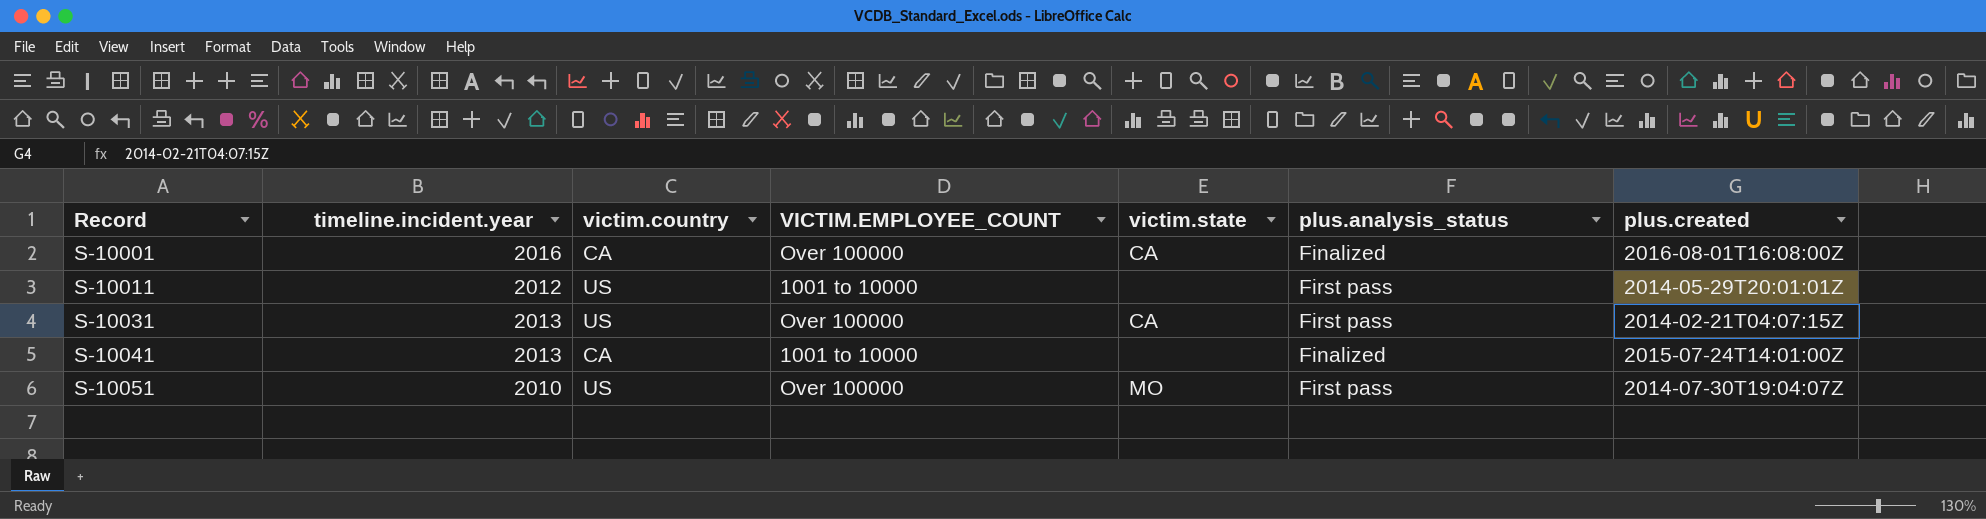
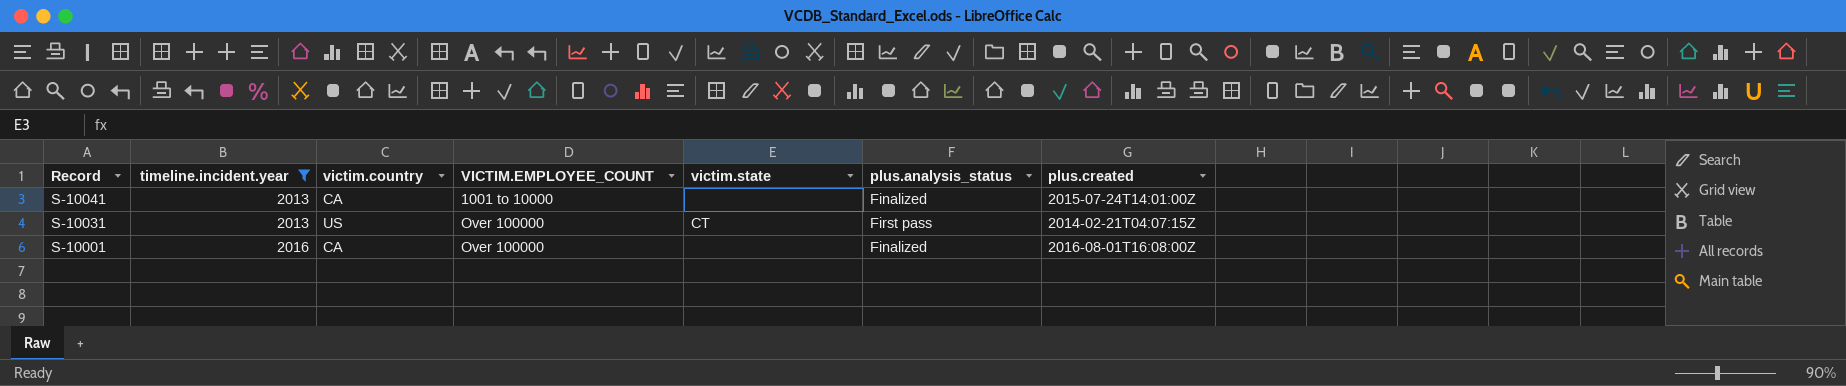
filter: none -> timeline.incident.year >= 2013
row order: Record ascending -> Record descending
S-10031 | victim.state: CA -> CT
S-10001 | victim.state: CA -> none

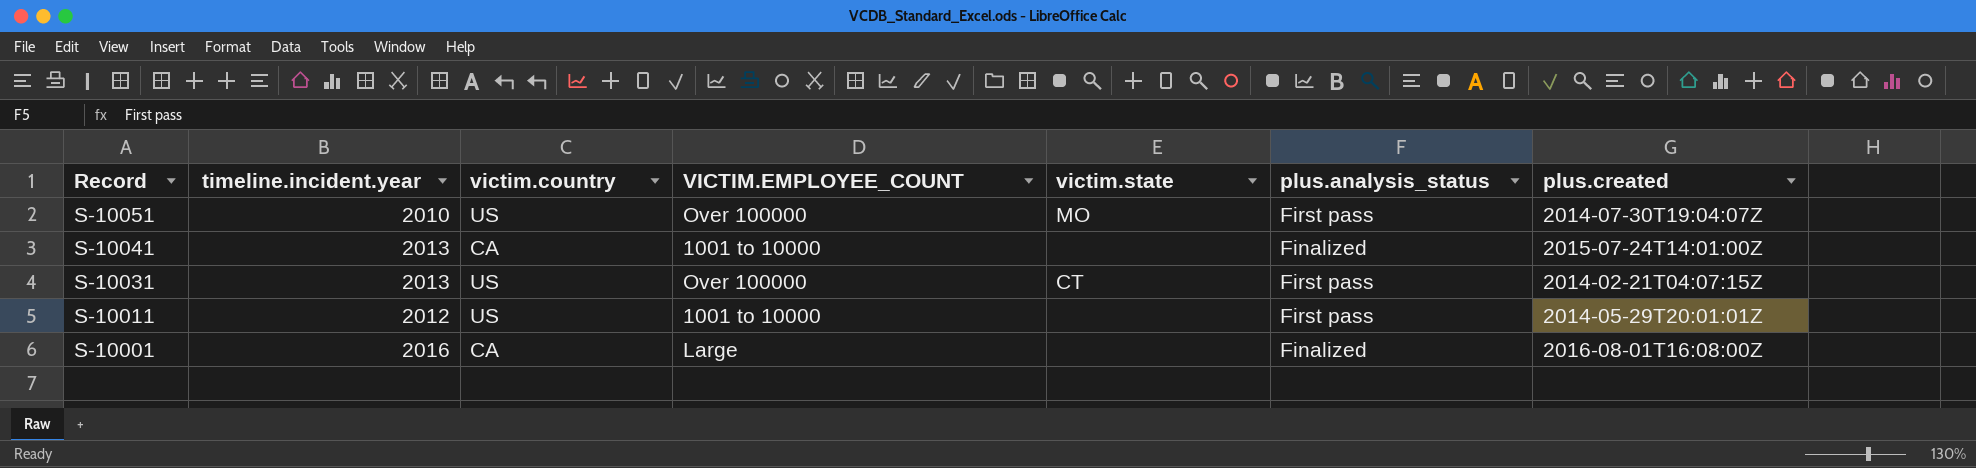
filter: timeline.incident.year >= 2013 -> none
S-10001 | VICTIM.EMPLOYEE_COUNT: Over 100000 -> Large

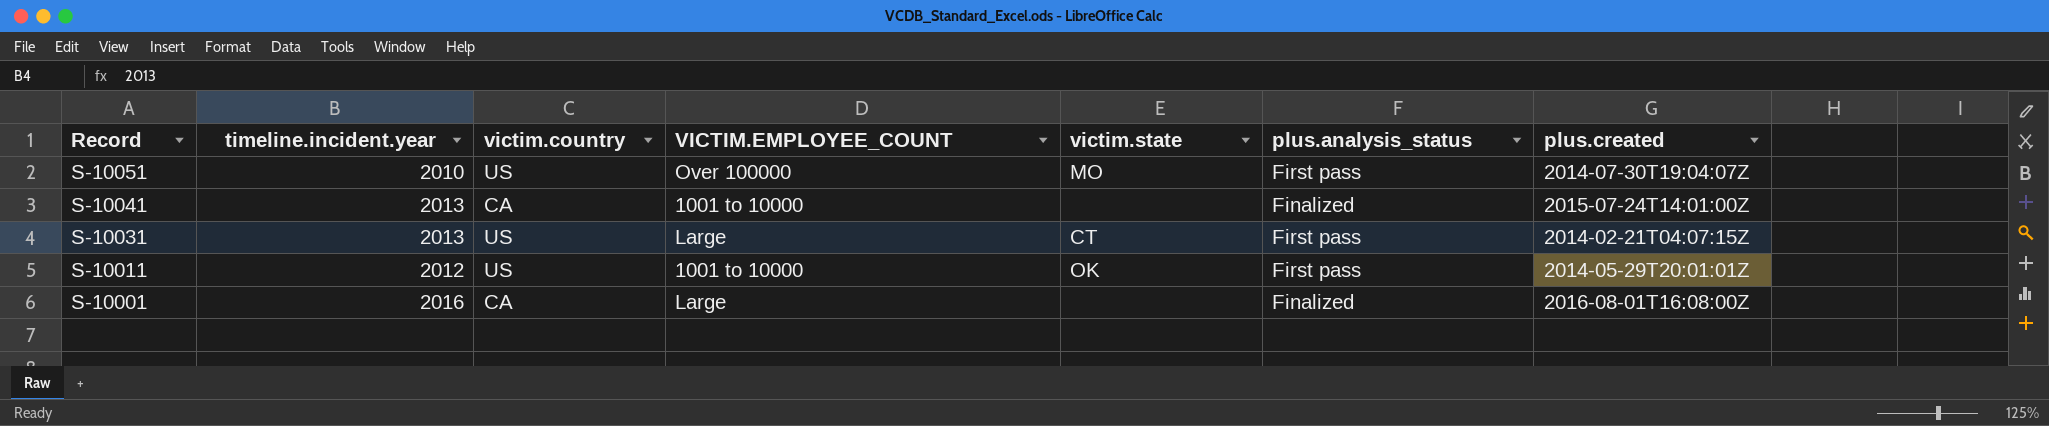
S-10031 | VICTIM.EMPLOYEE_COUNT: Over 100000 -> Large
S-10011 | victim.state: none -> OK

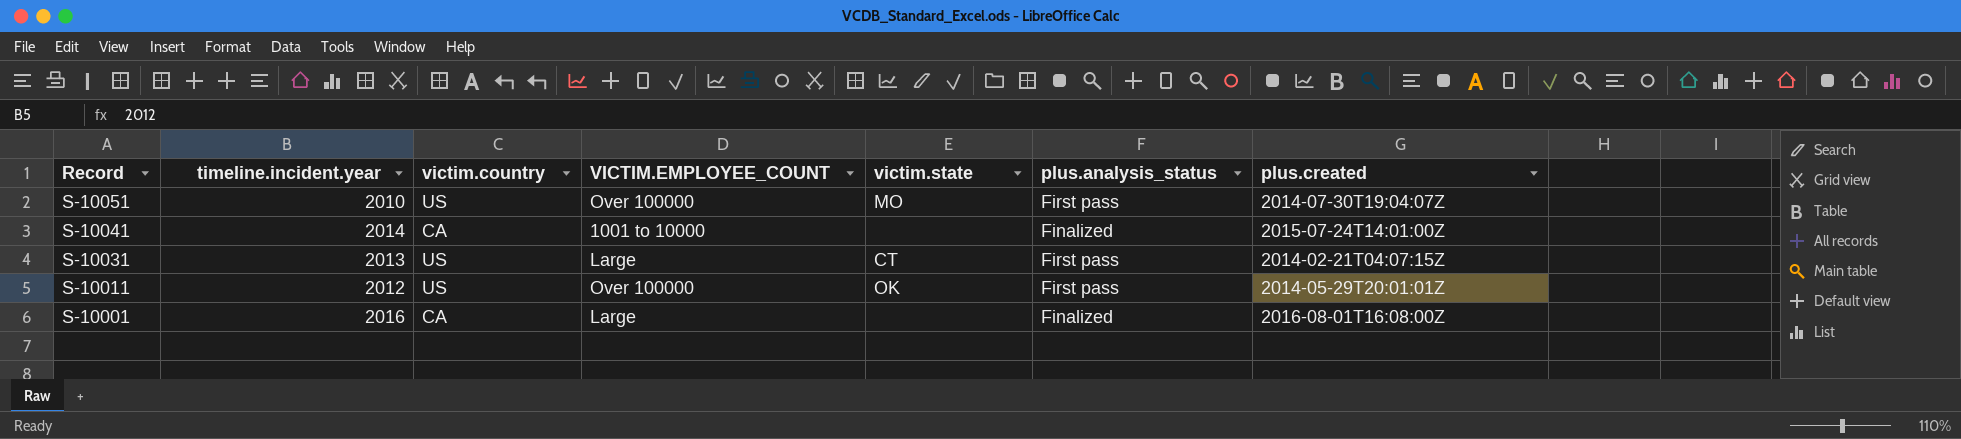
S-10041 | timeline.incident.year: 2013 -> 2014
S-10011 | VICTIM.EMPLOYEE_COUNT: 1001 to 10000 -> Over 100000

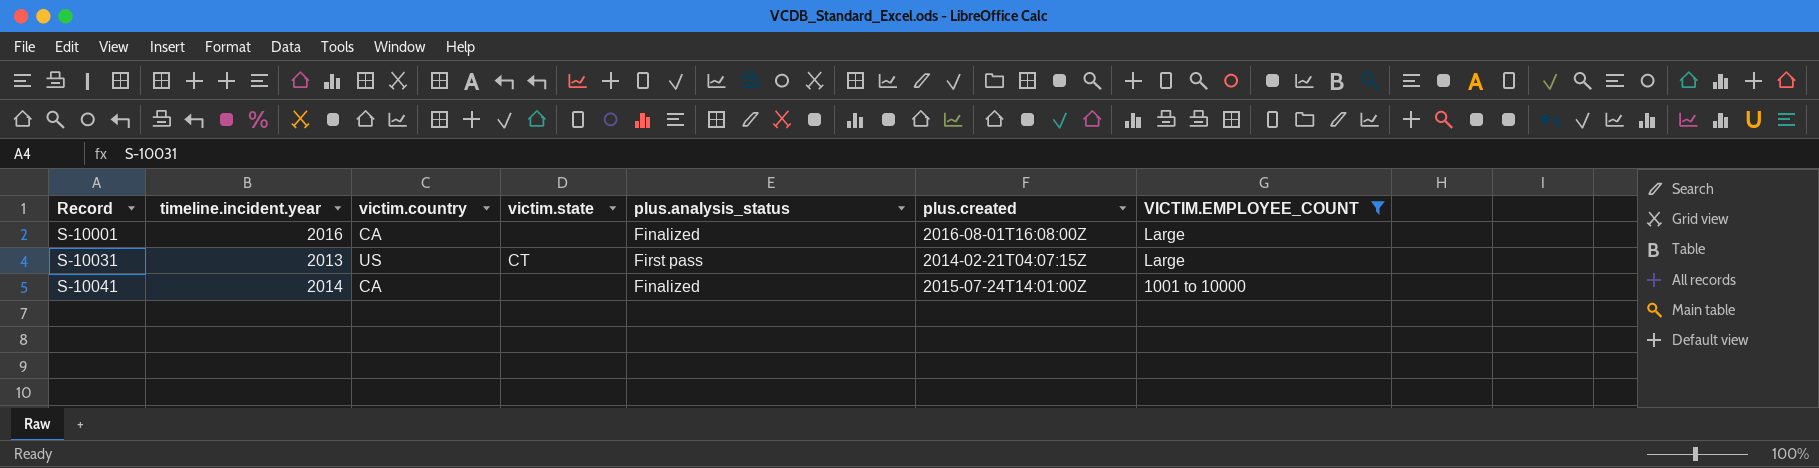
filter: none -> VICTIM.EMPLOYEE_COUNT != Over 100000
row order: Record descending -> Record ascending
column VICTIM.EMPLOYEE_COUNT | position: 4 -> 7

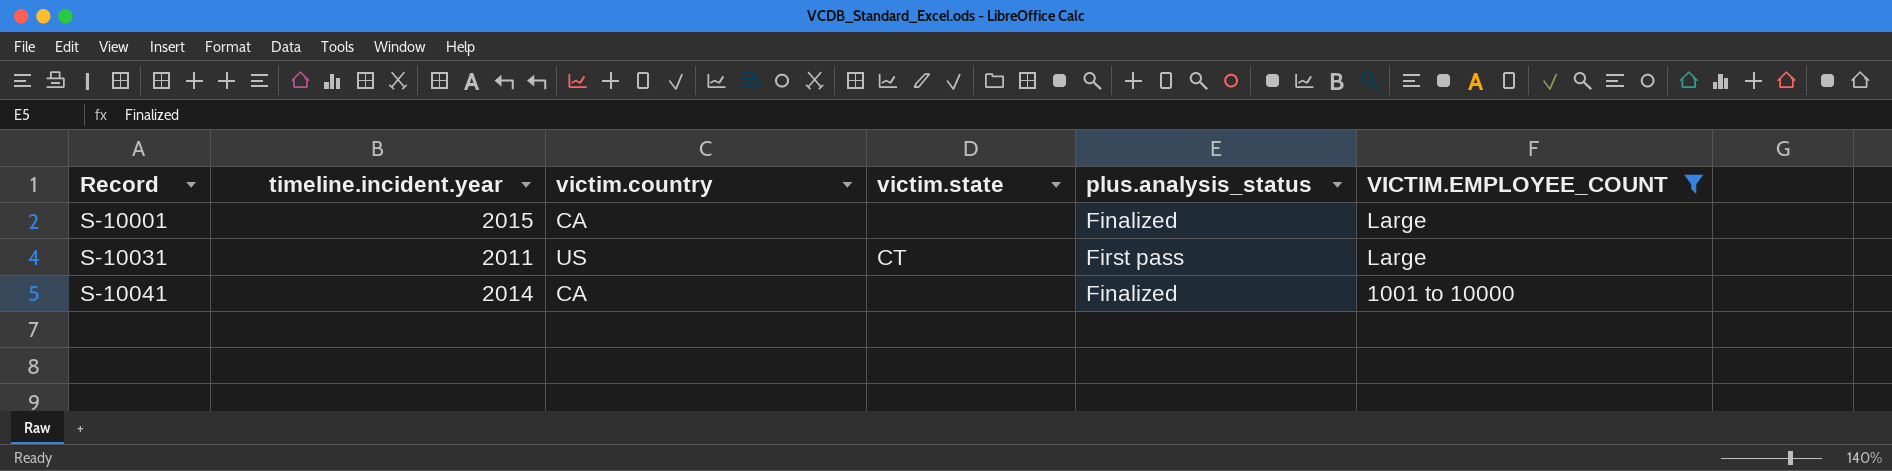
column plus.created | position: 6 -> none
S-10001 | timeline.incident.year: 2016 -> 2015
S-10031 | timeline.incident.year: 2013 -> 2011

